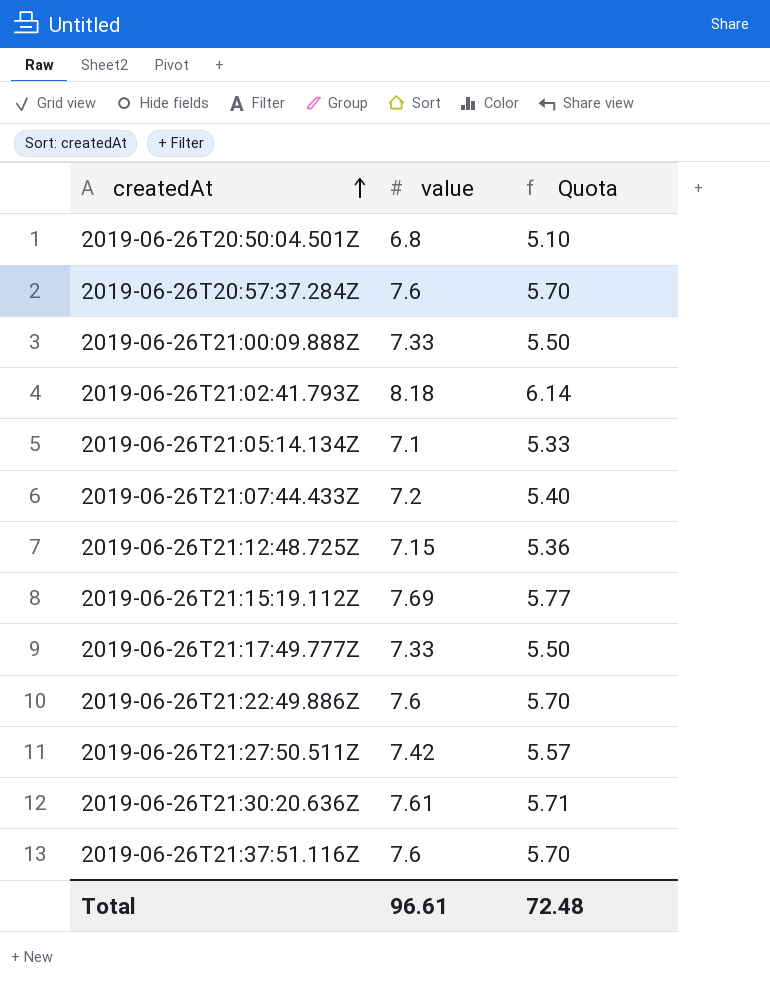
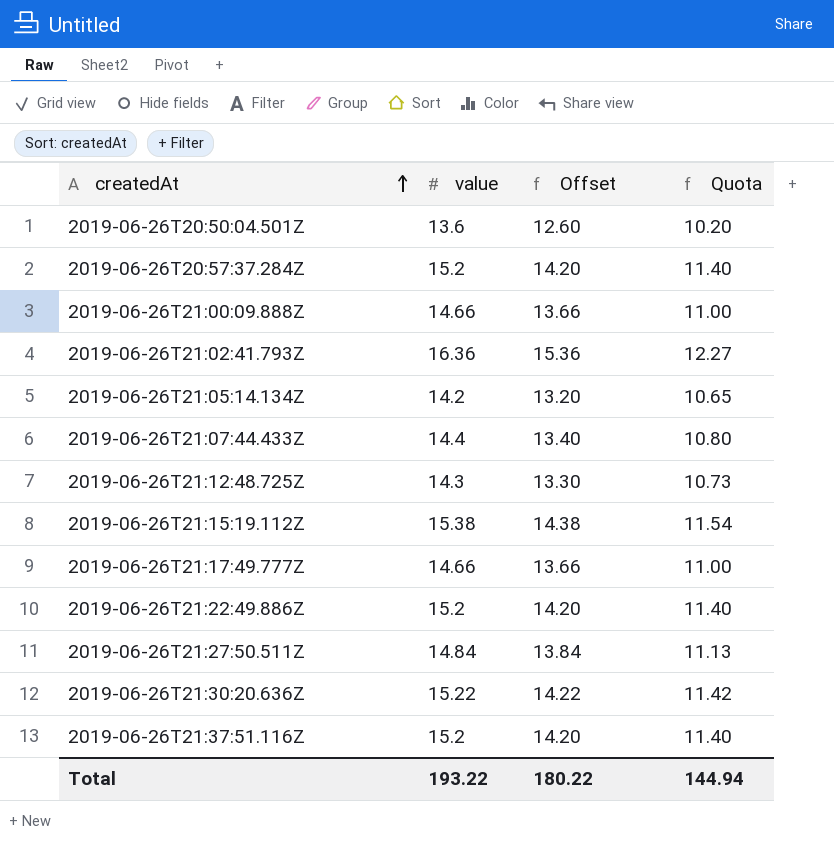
column Offset | formula: none -> [value] - 1
2019-06-26T20:50:04.501Z | value: 6.8 -> 13.6
2019-06-26T20:50:04.501Z | Quota: 5.10 -> 10.20
2019-06-26T20:57:37.284Z | value: 7.6 -> 15.2
2019-06-26T20:57:37.284Z | Quota: 5.70 -> 11.40
2019-06-26T21:00:09.888Z | value: 7.33 -> 14.66
2019-06-26T21:00:09.888Z | Quota: 5.50 -> 11.00
2019-06-26T21:02:41.793Z | value: 8.18 -> 16.36
2019-06-26T21:02:41.793Z | Quota: 6.14 -> 12.27
2019-06-26T21:05:14.134Z | value: 7.1 -> 14.2
2019-06-26T21:05:14.134Z | Quota: 5.33 -> 10.65
2019-06-26T21:07:44.433Z | value: 7.2 -> 14.4
2019-06-26T21:07:44.433Z | Quota: 5.40 -> 10.80
2019-06-26T21:12:48.725Z | value: 7.15 -> 14.3
2019-06-26T21:12:48.725Z | Quota: 5.36 -> 10.73
2019-06-26T21:15:19.112Z | value: 7.69 -> 15.38
2019-06-26T21:15:19.112Z | Quota: 5.77 -> 11.54
2019-06-26T21:17:49.777Z | value: 7.33 -> 14.66
2019-06-26T21:17:49.777Z | Quota: 5.50 -> 11.00
2019-06-26T21:22:49.886Z | value: 7.6 -> 15.2
2019-06-26T21:22:49.886Z | Quota: 5.70 -> 11.40
2019-06-26T21:27:50.511Z | value: 7.42 -> 14.84
2019-06-26T21:27:50.511Z | Quota: 5.57 -> 11.13
2019-06-26T21:30:20.636Z | value: 7.61 -> 15.22
2019-06-26T21:30:20.636Z | Quota: 5.71 -> 11.42
2019-06-26T21:37:51.116Z | value: 7.6 -> 15.2
2019-06-26T21:37:51.116Z | Quota: 5.70 -> 11.40
Total | value: 96.61 -> 193.22
Total | Quota: 72.48 -> 144.94

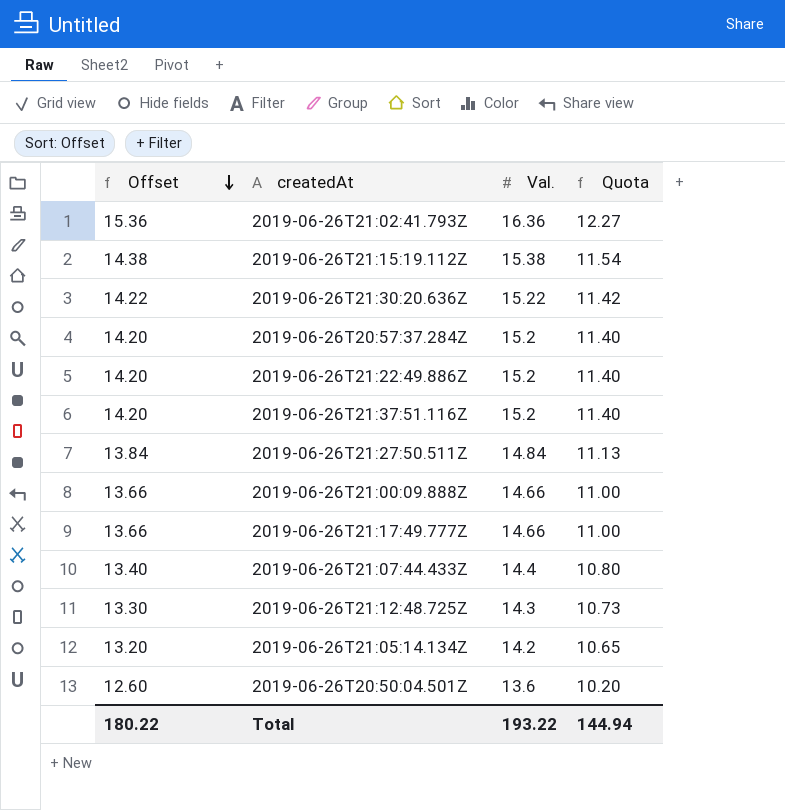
row order: createdAt ascending -> Offset descending
column Offset | position: 3 -> 1
column name: value -> Val.

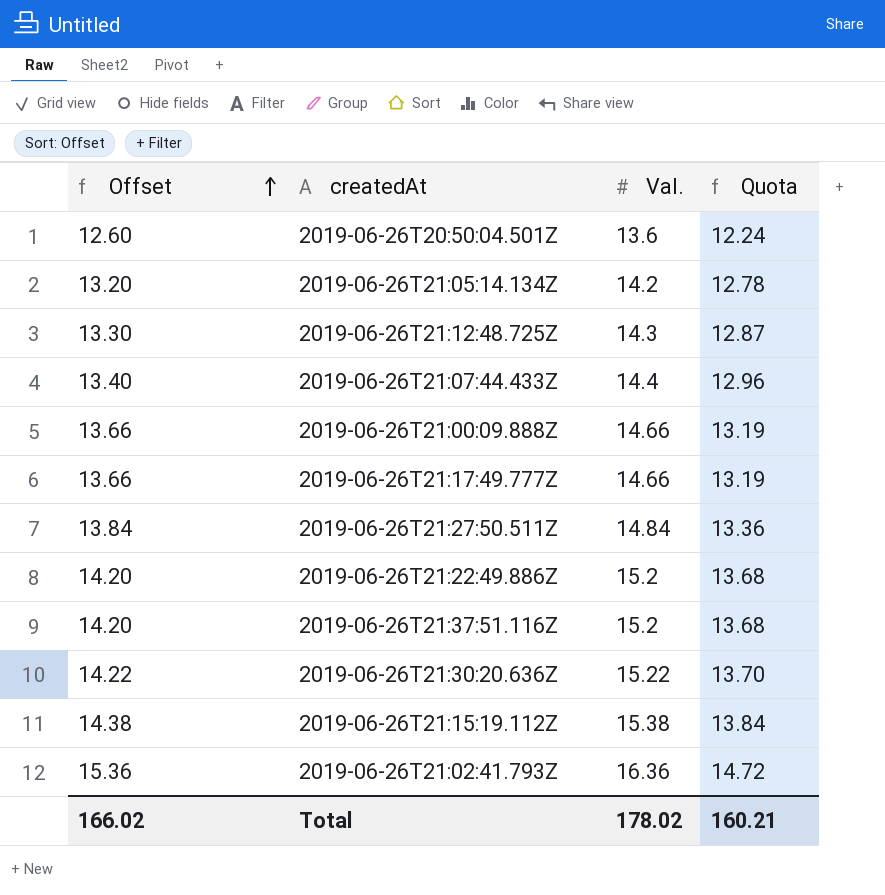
row order: Offset descending -> Offset ascending
column Quota | formula: [Val.] * 0.75 -> [Val.] * 0.9
row 2019-06-26T20:57:37.284Z: 14.20 | 15.2 | 11.40 -> none
Total | Offset: 180.22 -> 166.02
Total | Val.: 193.22 -> 178.02
Total | Quota: 144.94 -> 160.21

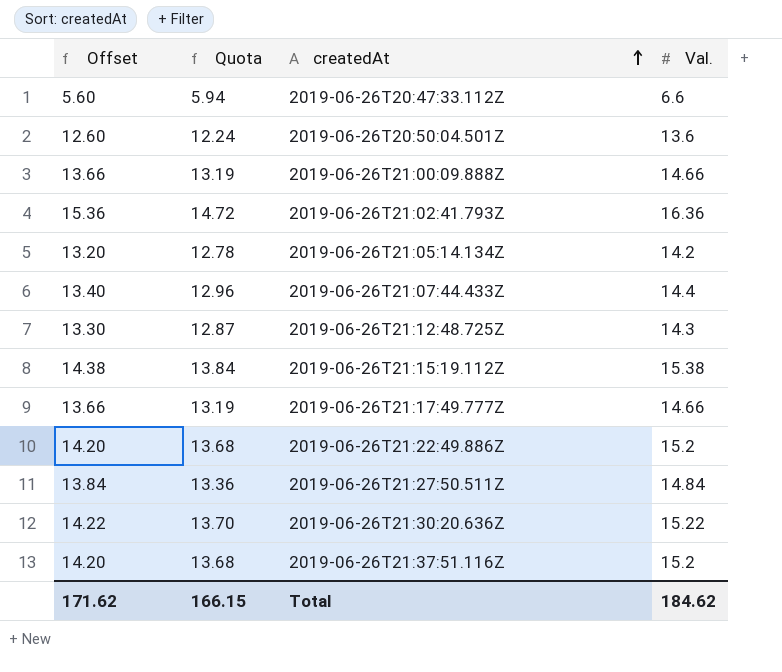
row order: Offset ascending -> createdAt ascending
column Quota | position: 4 -> 2
row 2019-06-26T20:47:33.112Z: none -> 5.60 | 5.94 | 6.6
Total | Offset: 166.02 -> 171.62
Total | Quota: 160.21 -> 166.15
Total | Val.: 178.02 -> 184.62

